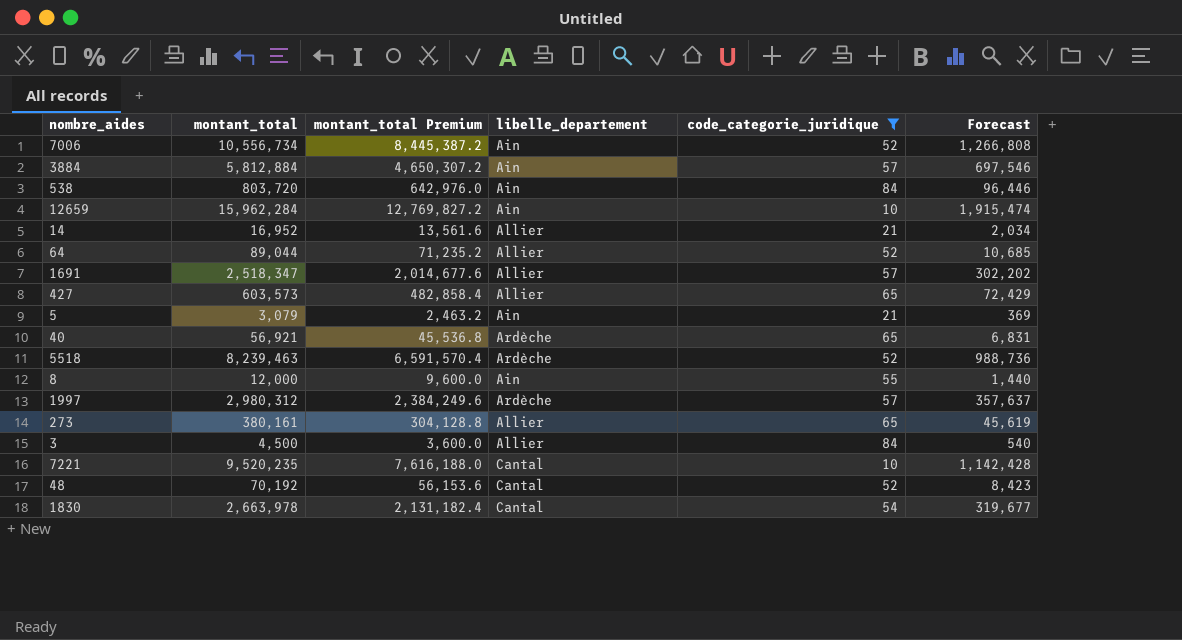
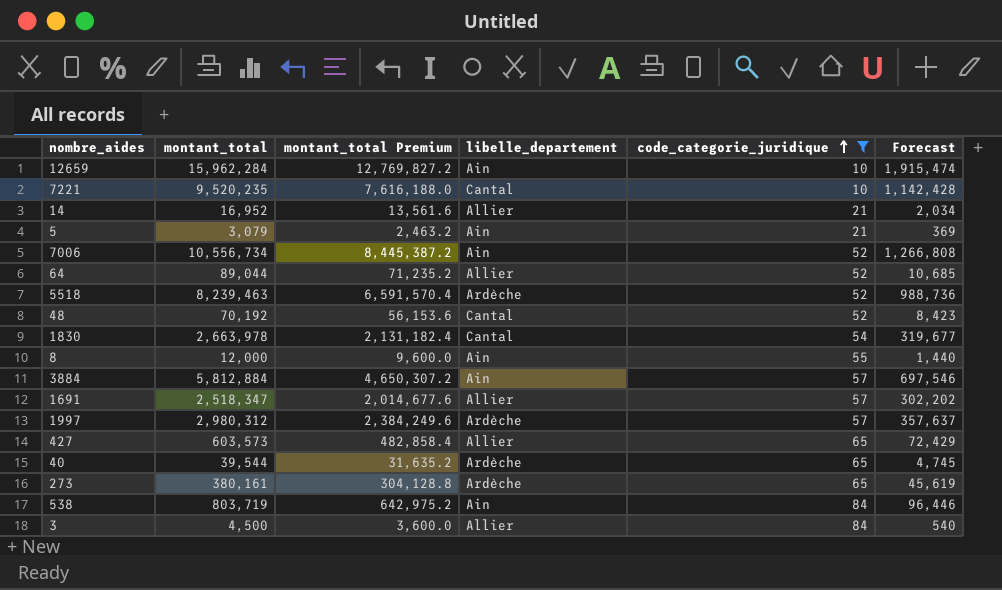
row order: none -> code_categorie_juridique ascending
40 | montant_total: 56,921 -> 39,544
40 | montant_total Premium: 45,536.8 -> 31,635.2
40 | Forecast: 6,831 -> 4,745
273 | libelle_departement: Allier -> Ardèche
538 | montant_total: 803,720 -> 803,719
538 | montant_total Premium: 642,976.0 -> 642,975.2

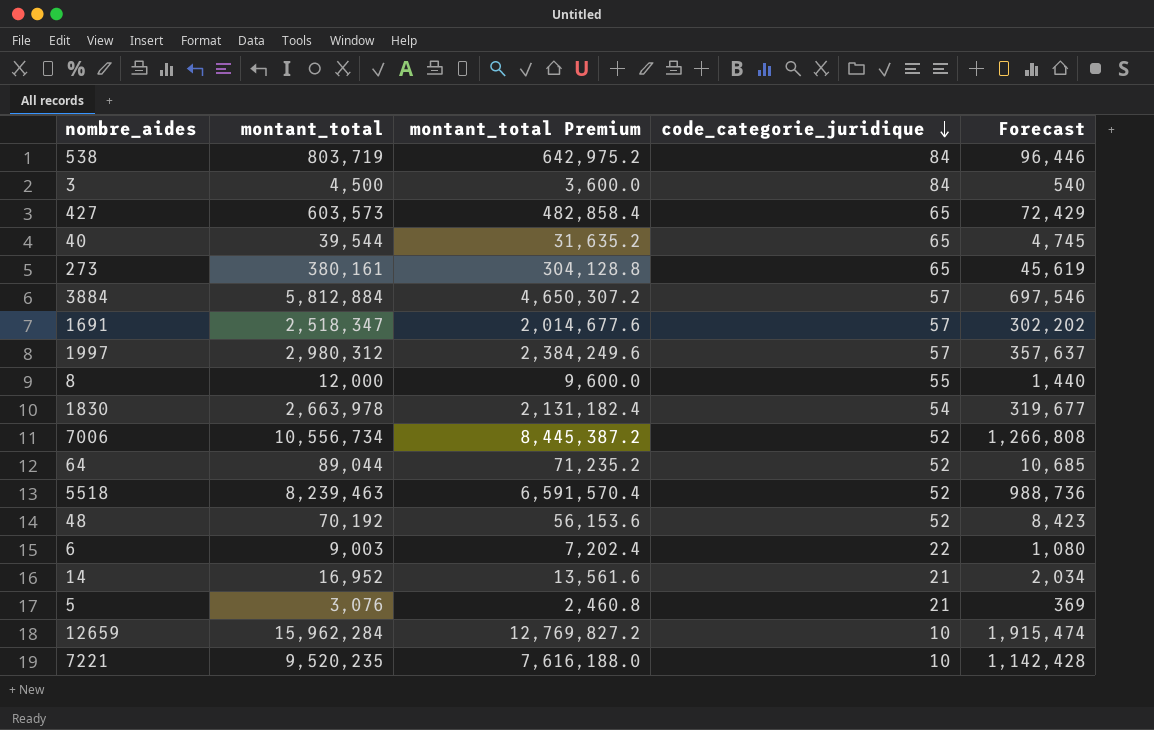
filter: code_categorie_juridique != 22 -> none
row order: code_categorie_juridique ascending -> code_categorie_juridique descending
column libelle_departement | position: 4 -> none
5 | montant_total: 3,079 -> 3,076
5 | montant_total Premium: 2,463.2 -> 2,460.8

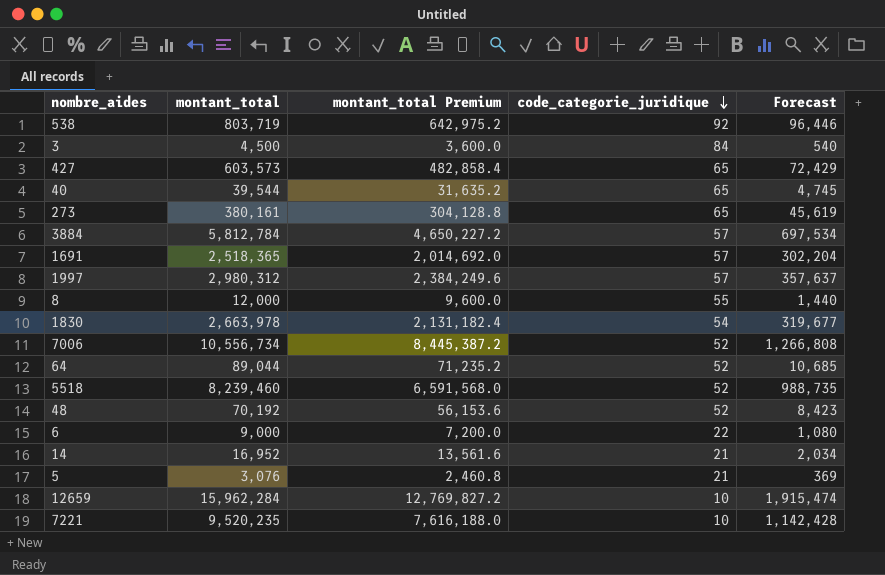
538 | code_categorie_juridique: 84 -> 92
3884 | montant_total: 5,812,884 -> 5,812,784
3884 | montant_total Premium: 4,650,307.2 -> 4,650,227.2
3884 | Forecast: 697,546 -> 697,534
1691 | montant_total: 2,518,347 -> 2,518,365
1691 | montant_total Premium: 2,014,677.6 -> 2,014,692.0
1691 | Forecast: 302,202 -> 302,204
5518 | montant_total: 8,239,463 -> 8,239,460
5518 | montant_total Premium: 6,591,570.4 -> 6,591,568.0
5518 | Forecast: 988,736 -> 988,735
6 | montant_total: 9,003 -> 9,000
6 | montant_total Premium: 7,202.4 -> 7,200.0

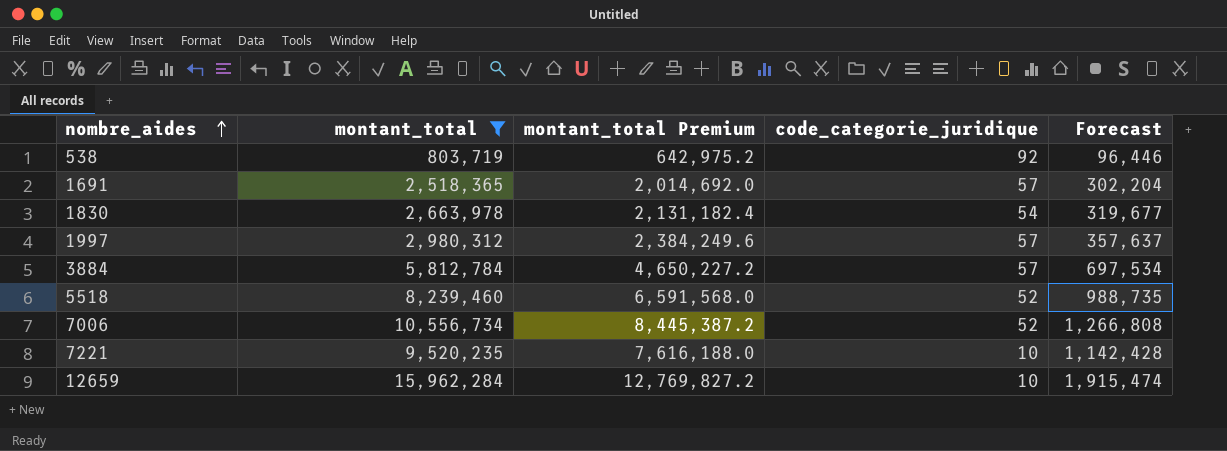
filter: none -> montant_total >= 803,719
row order: code_categorie_juridique descending -> nombre_aides ascending

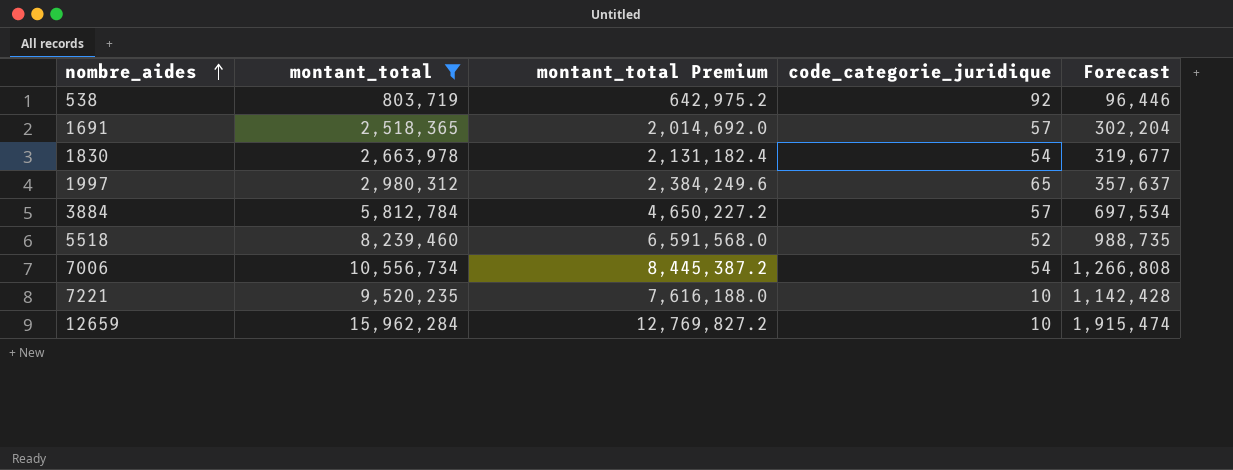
1997 | code_categorie_juridique: 57 -> 65
7006 | code_categorie_juridique: 52 -> 54

